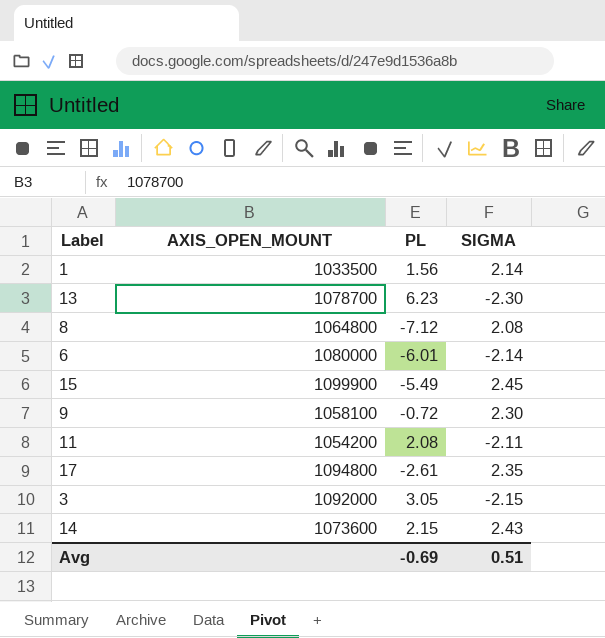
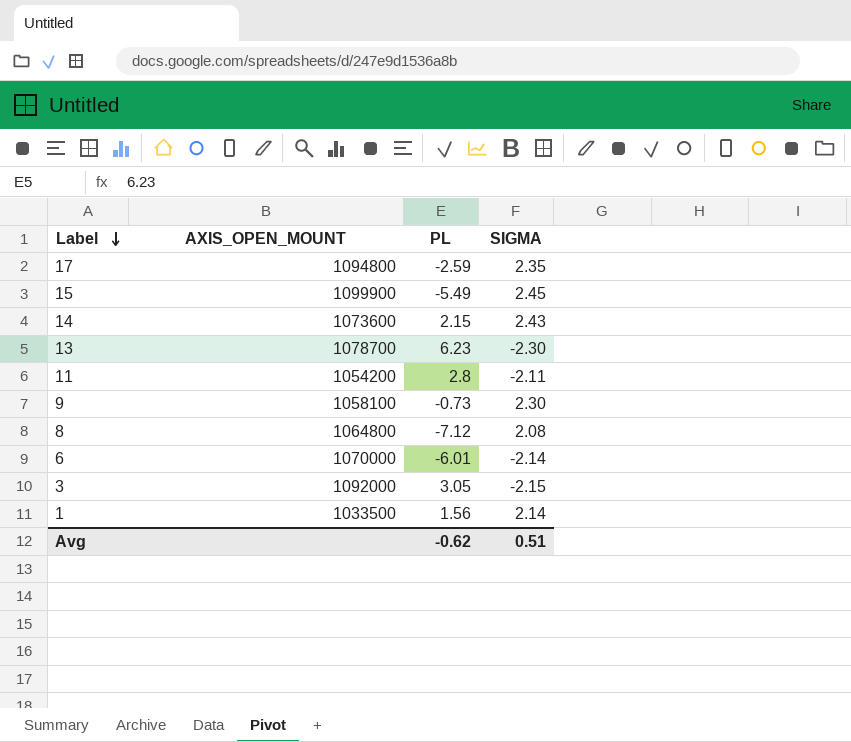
row order: none -> Label descending
17 | PL: -2.61 -> -2.59
11 | PL: 2.08 -> 2.8
9 | PL: -0.72 -> -0.73
6 | AXIS_OPEN_MOUNT: 1080000 -> 1070000
Avg | PL: -0.69 -> -0.62

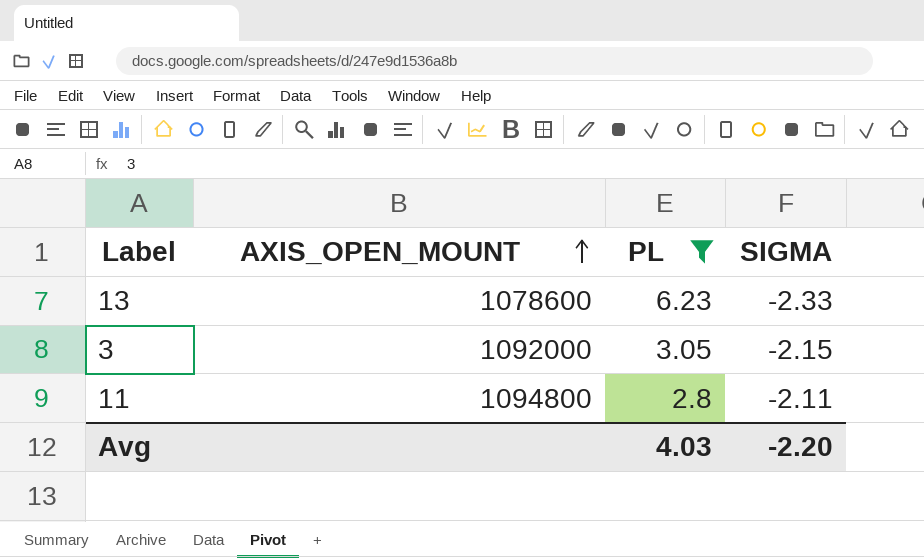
filter: none -> PL >= 2.8
row order: Label descending -> AXIS_OPEN_MOUNT ascending
13 | AXIS_OPEN_MOUNT: 1078700 -> 1078600
13 | SIGMA: -2.30 -> -2.33
11 | AXIS_OPEN_MOUNT: 1054200 -> 1094800
Avg | PL: -0.62 -> 4.03
Avg | SIGMA: 0.51 -> -2.20

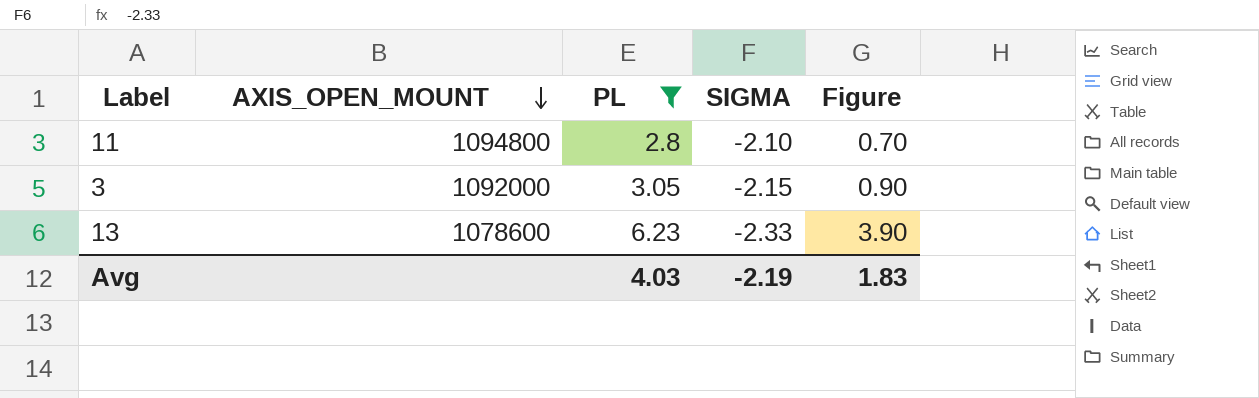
row order: AXIS_OPEN_MOUNT ascending -> AXIS_OPEN_MOUNT descending
column Figure | formula: none -> [PL] + [SIGMA]
11 | SIGMA: -2.11 -> -2.10
Avg | SIGMA: -2.20 -> -2.19

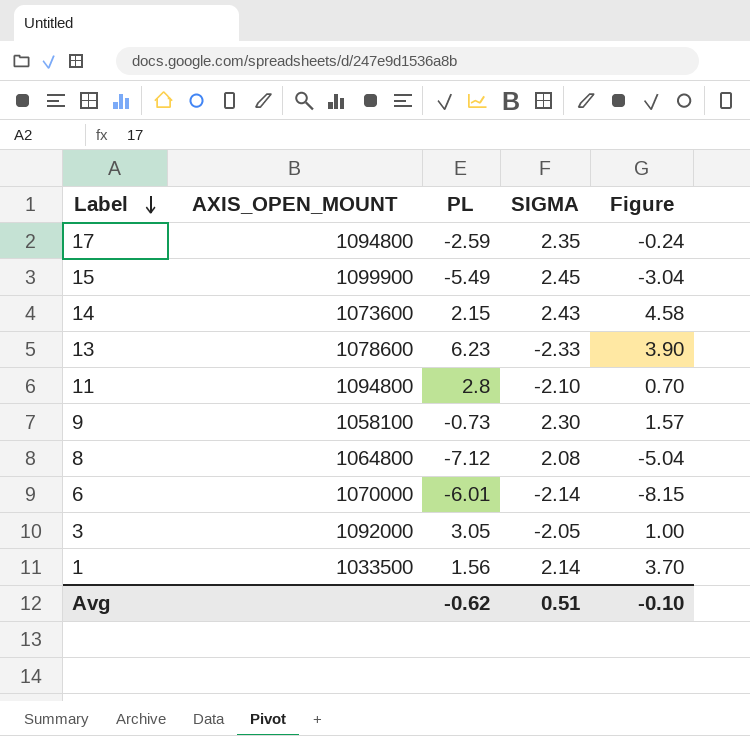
filter: PL >= 2.8 -> none
row order: AXIS_OPEN_MOUNT descending -> Label descending
3 | SIGMA: -2.15 -> -2.05
3 | Figure: 0.90 -> 1.00
Avg | PL: 4.03 -> -0.62
Avg | SIGMA: -2.19 -> 0.51
Avg | Figure: 1.83 -> -0.10

